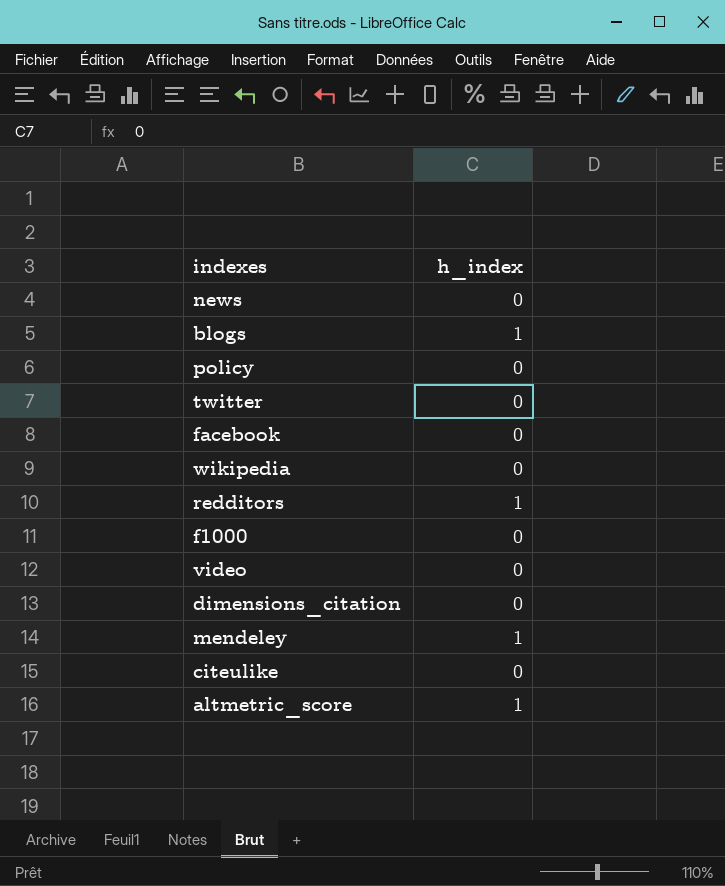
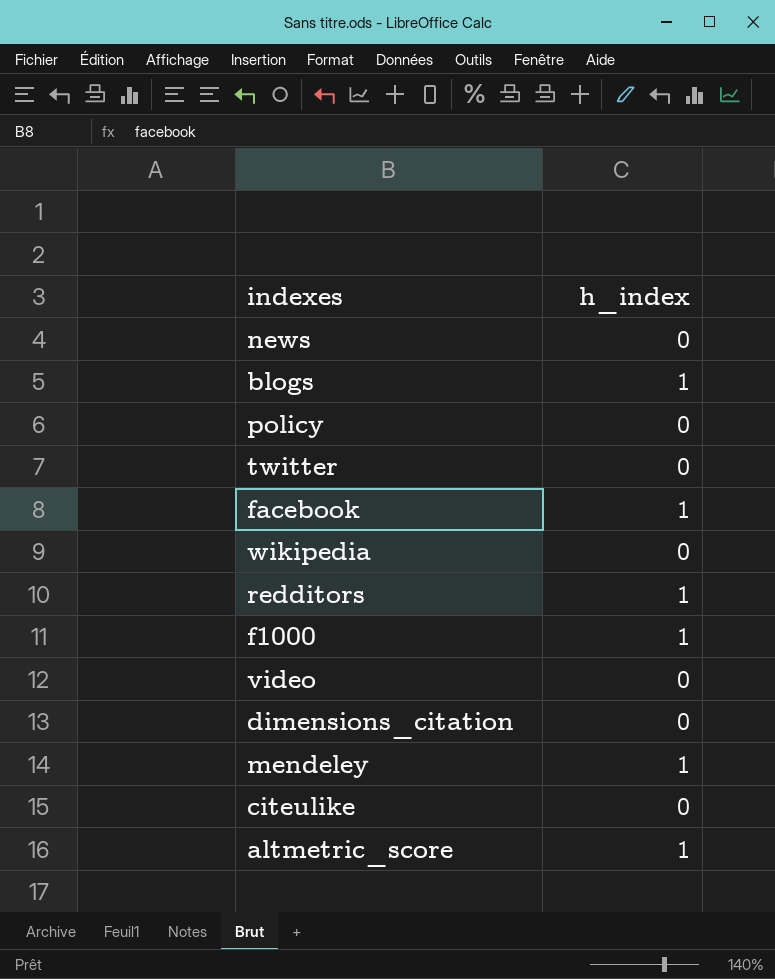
facebook | h_index: 0 -> 1
f1000 | h_index: 0 -> 1

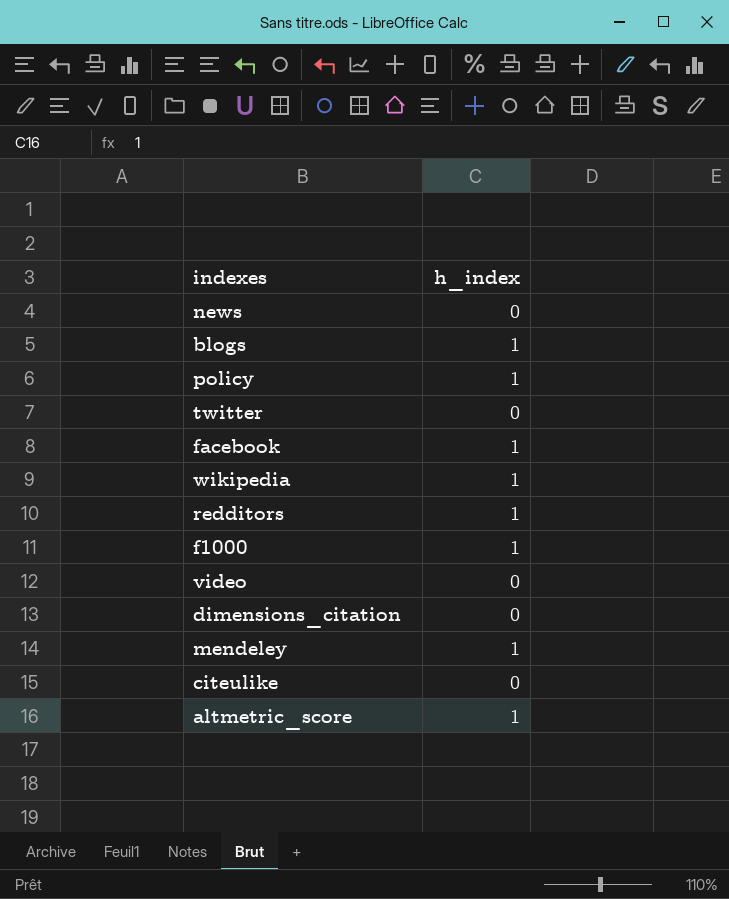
policy | h_index: 0 -> 1
wikipedia | h_index: 0 -> 1

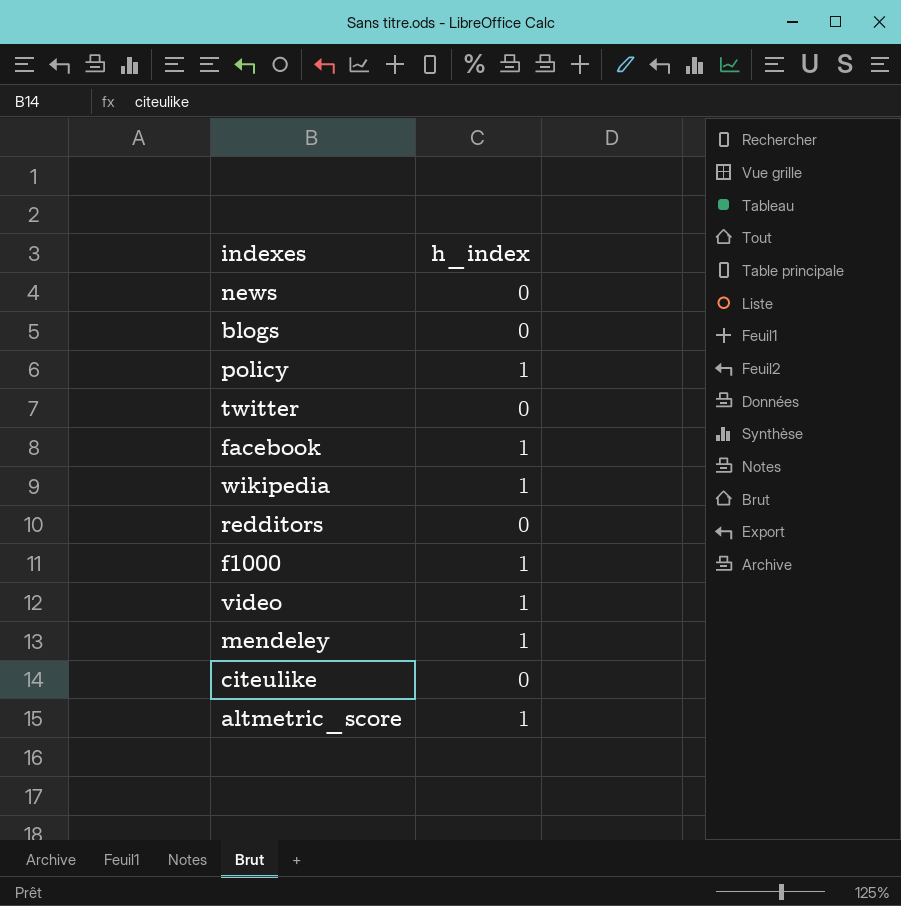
row dimensions_citation: 0 -> none
blogs | h_index: 1 -> 0
redditors | h_index: 1 -> 0
video | h_index: 0 -> 1

